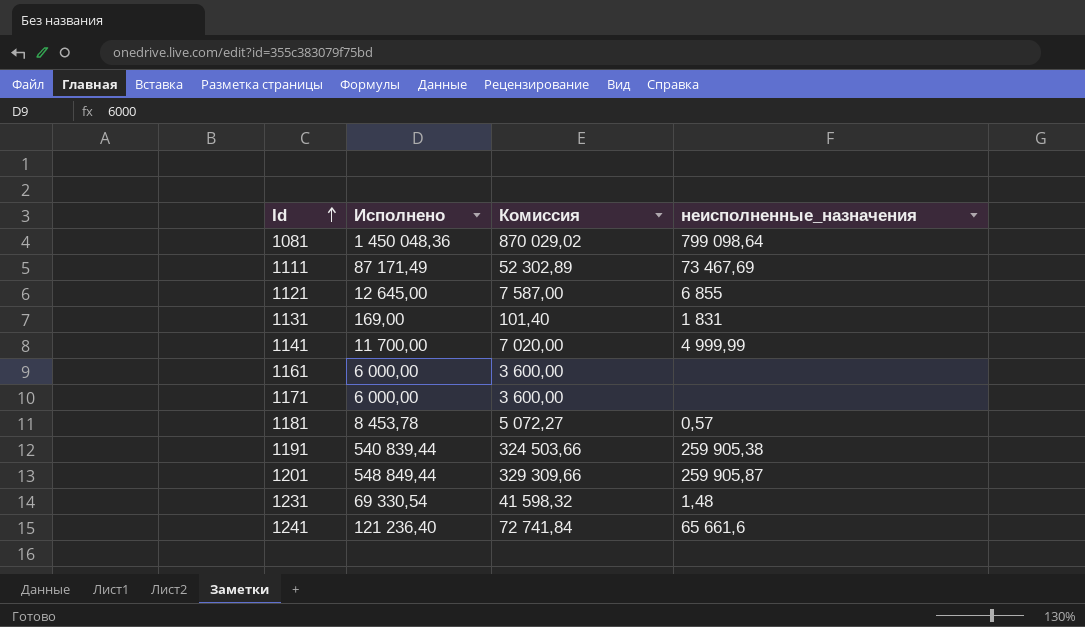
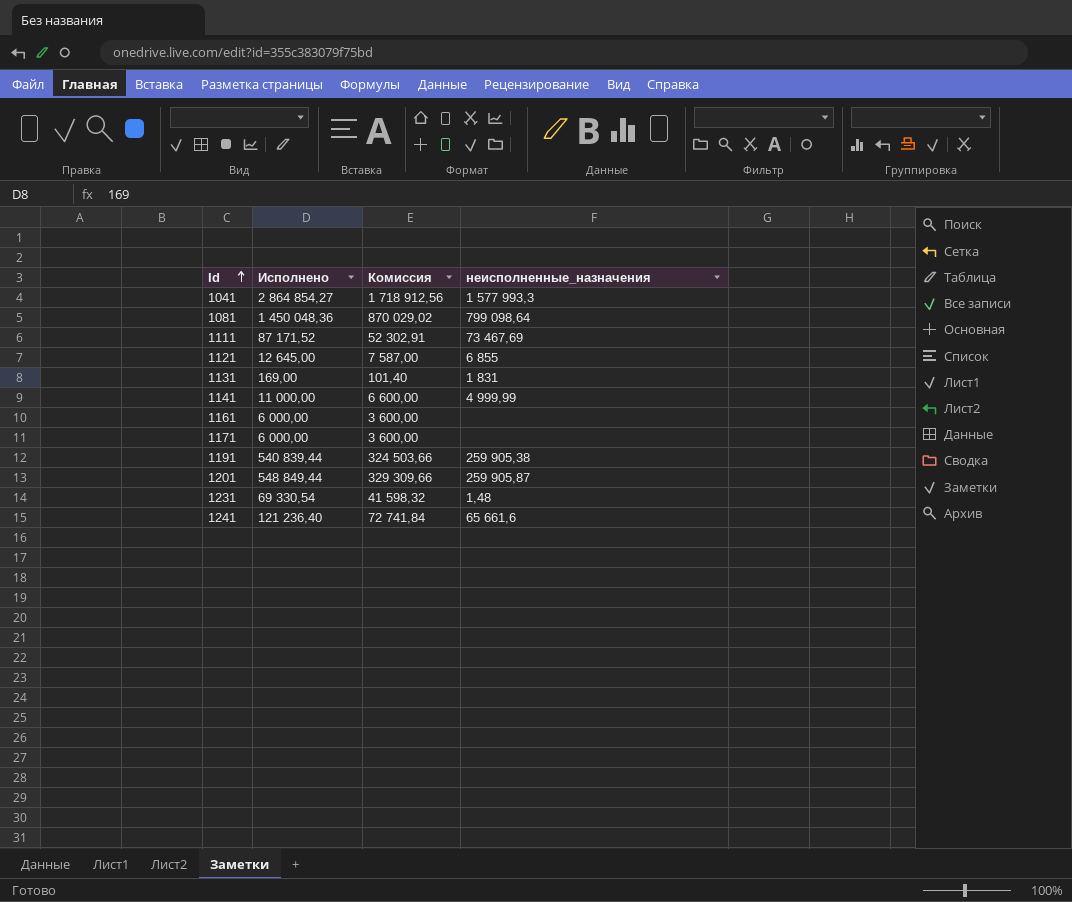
row 1181: 8 453,78 | 5 072,27 | 0,57 -> none
row 1041: none -> 2 864 854,27 | 1 718 912,56 | 1 577 993,3
1111 | Исполнено: 87 171,49 -> 87 171,52
1111 | Комиссия: 52 302,89 -> 52 302,91
1141 | Исполнено: 11 700,00 -> 11 000,00
1141 | Комиссия: 7 020,00 -> 6 600,00

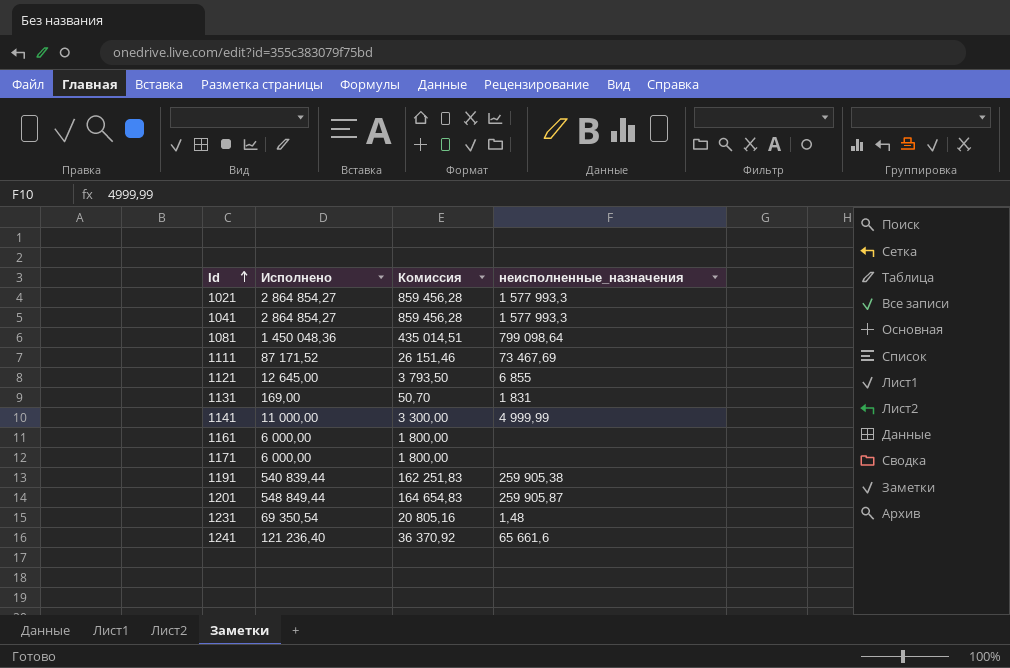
column Комиссия | formula: [Исполнено] * 0,6 -> [Исполнено] * 0,3
row 1021: none -> 2 864 854,27 | 859 456,28 | 1 577 993,3
1231 | Исполнено: 69 330,54 -> 69 350,54

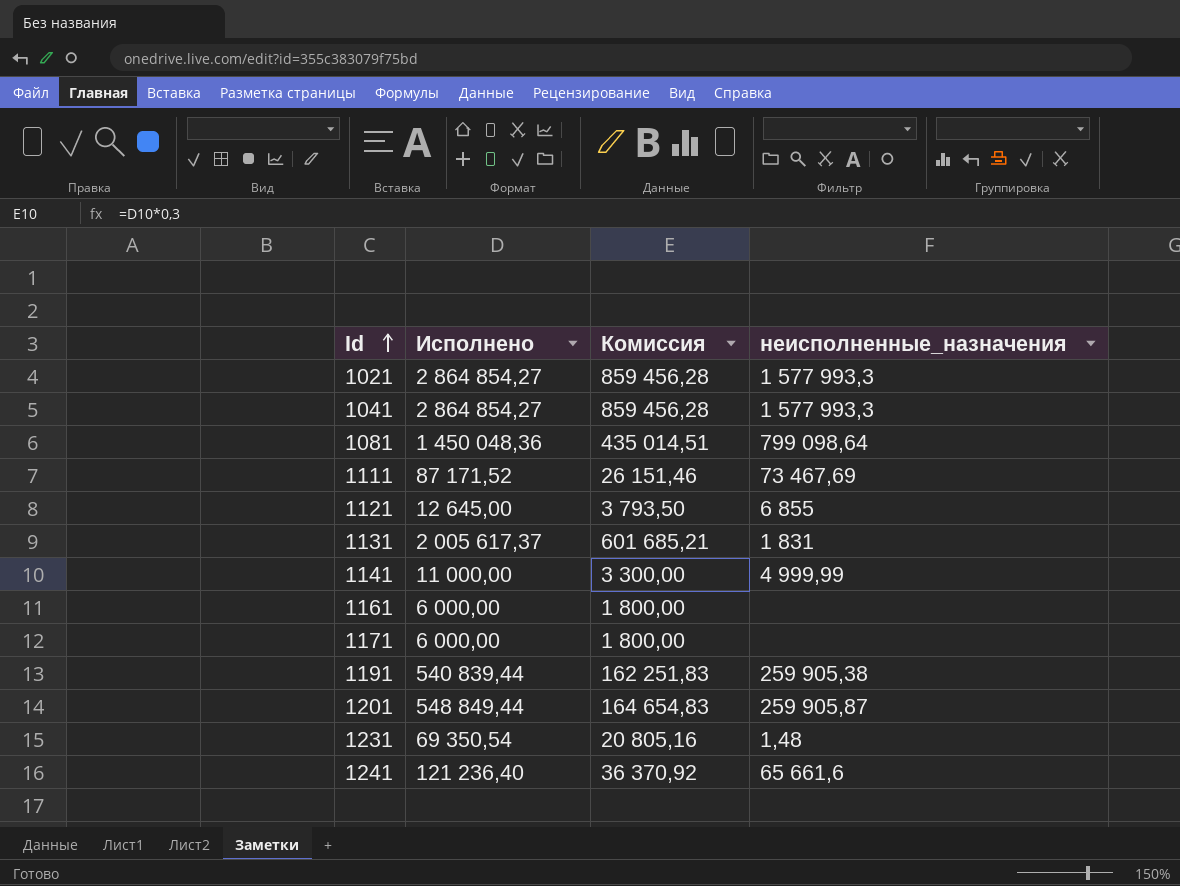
1131 | Исполнено: 169,00 -> 2 005 617,37
1131 | Комиссия: 50,70 -> 601 685,21

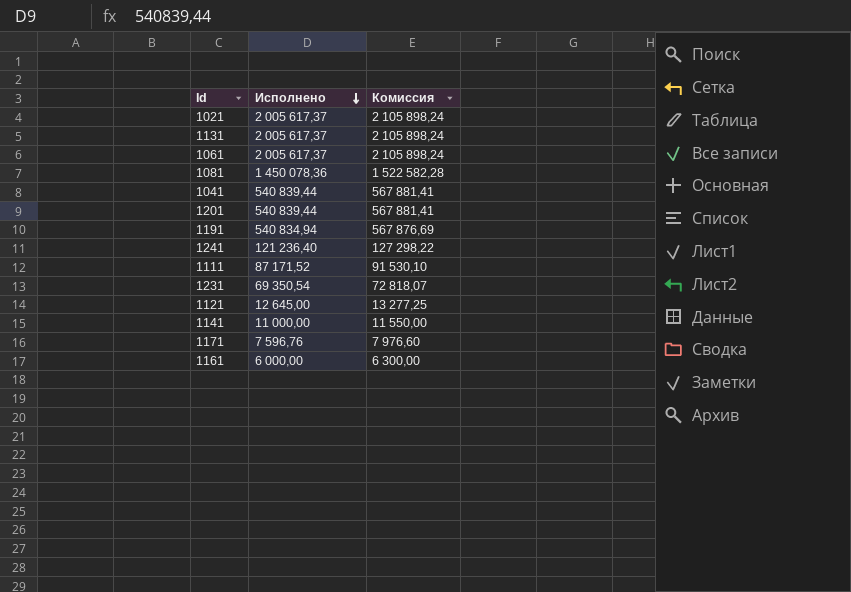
row order: Id ascending -> Исполнено descending
column неисполненные_назначения | position: 4 -> none
column Комиссия | formula: [Исполнено] * 0,3 -> [Исполнено] * 1,05
1021 | Исполнено: 2 864 854,27 -> 2 005 617,37
row 1061: none -> 2 005 617,37 | 2 105 898,24
1081 | Исполнено: 1 450 048,36 -> 1 450 078,36
1041 | Исполнено: 2 864 854,27 -> 540 839,44
1201 | Исполнено: 548 849,44 -> 540 839,44
1191 | Исполнено: 540 839,44 -> 540 834,94
1171 | Исполнено: 6 000,00 -> 7 596,76

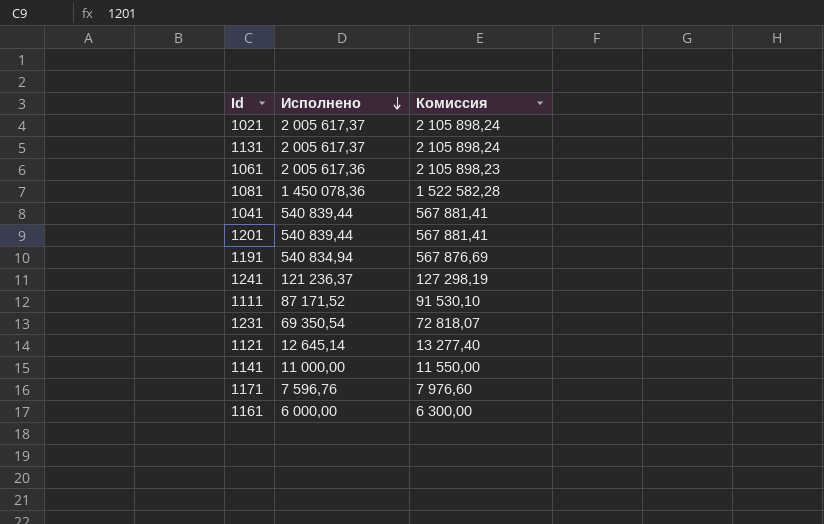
1061 | Исполнено: 2 005 617,37 -> 2 005 617,36
1061 | Комиссия: 2 105 898,24 -> 2 105 898,23
1241 | Исполнено: 121 236,40 -> 121 236,37
1241 | Комиссия: 127 298,22 -> 127 298,19
1121 | Исполнено: 12 645,00 -> 12 645,14
1121 | Комиссия: 13 277,25 -> 13 277,40

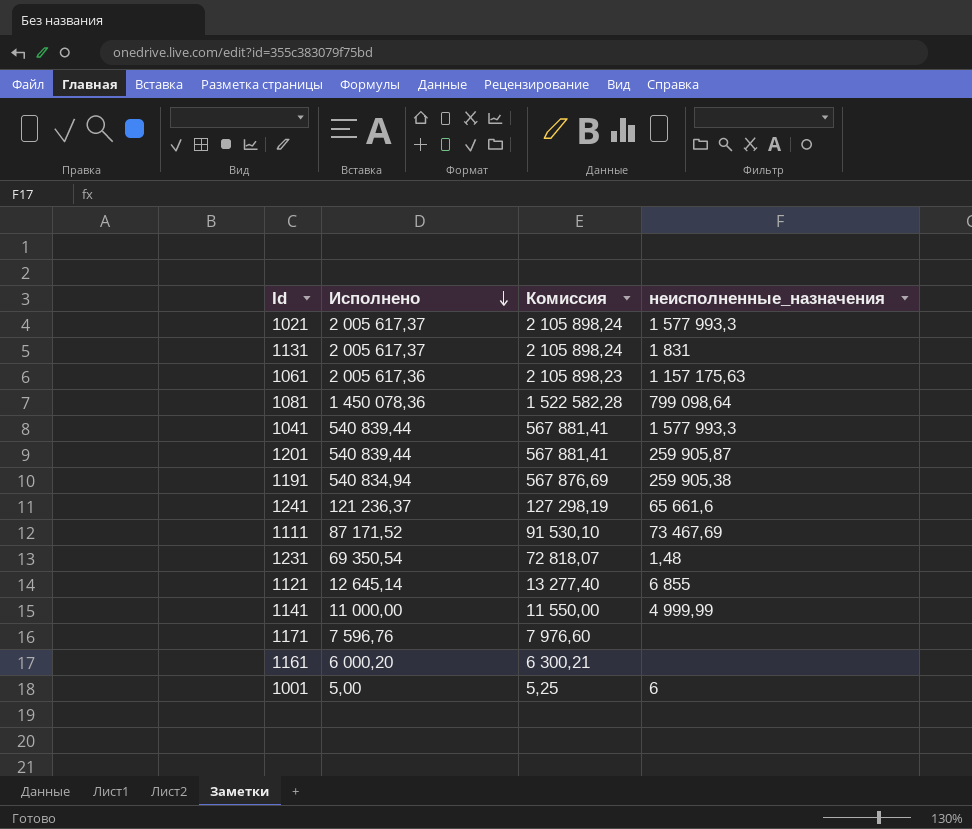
column неисполненные_назначения | position: none -> 4
1161 | Исполнено: 6 000,00 -> 6 000,20
1161 | Комиссия: 6 300,00 -> 6 300,21
row 1001: none -> 5,00 | 5,25 | 6

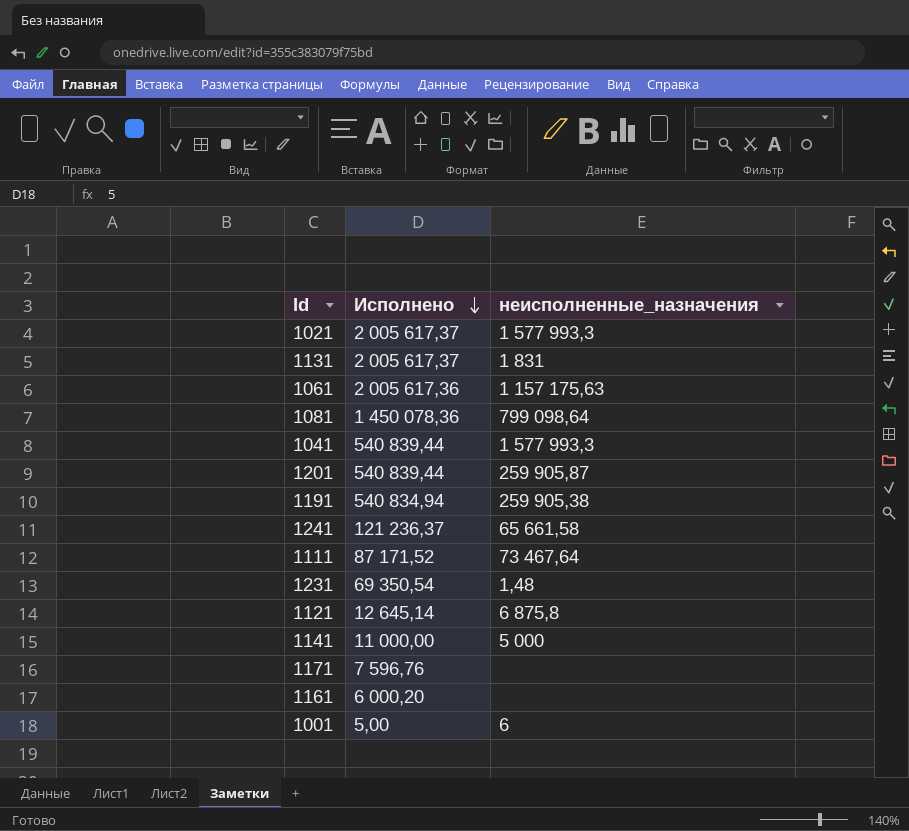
column Комиссия | formula: [Исполнено] * 1,05 -> none
1241 | неисполненные_назначения: 65 661,6 -> 65 661,58
1111 | неисполненные_назначения: 73 467,69 -> 73 467,64
1121 | неисполненные_назначения: 6 855 -> 6 875,8
1141 | неисполненные_назначения: 4 999,99 -> 5 000

